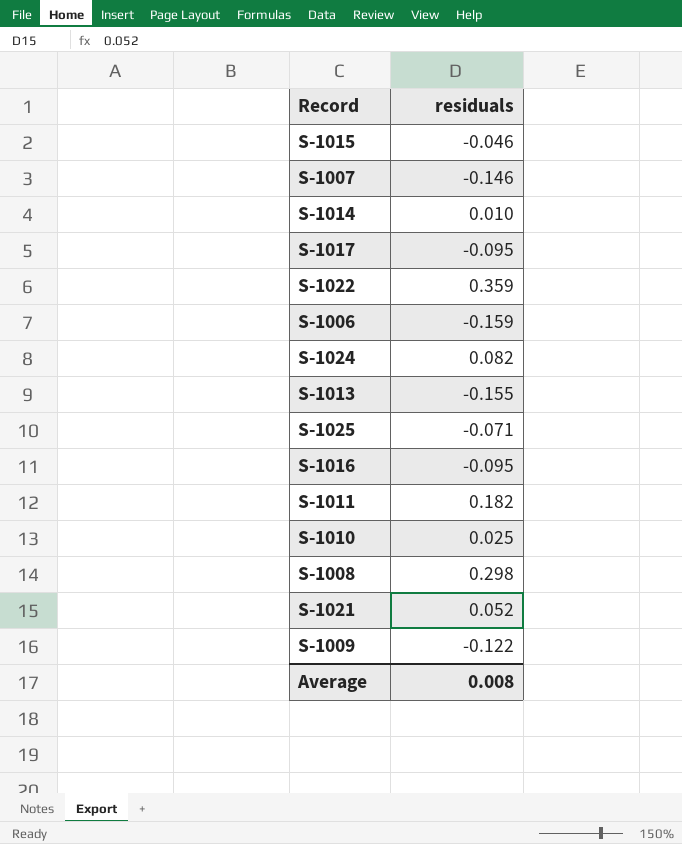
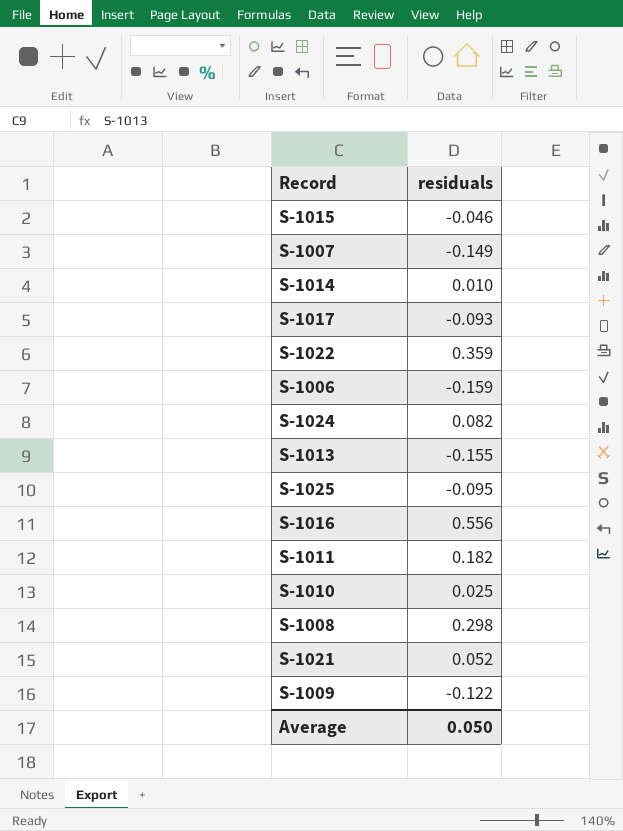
S-1007 | residuals: -0.146 -> -0.149
S-1017 | residuals: -0.095 -> -0.093
S-1025 | residuals: -0.071 -> -0.095
S-1016 | residuals: -0.095 -> 0.556
Average | residuals: 0.008 -> 0.050

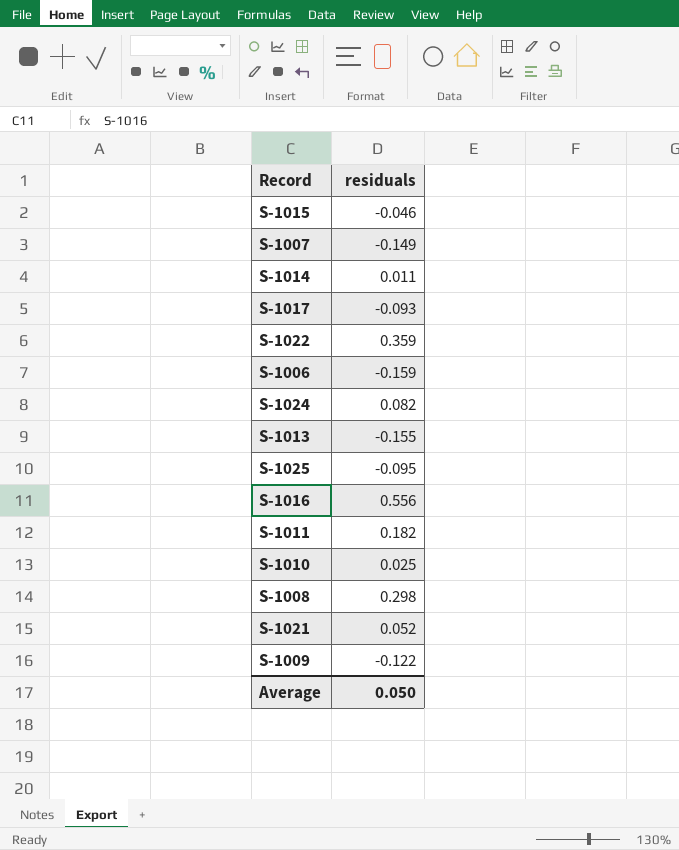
S-1014 | residuals: 0.010 -> 0.011

